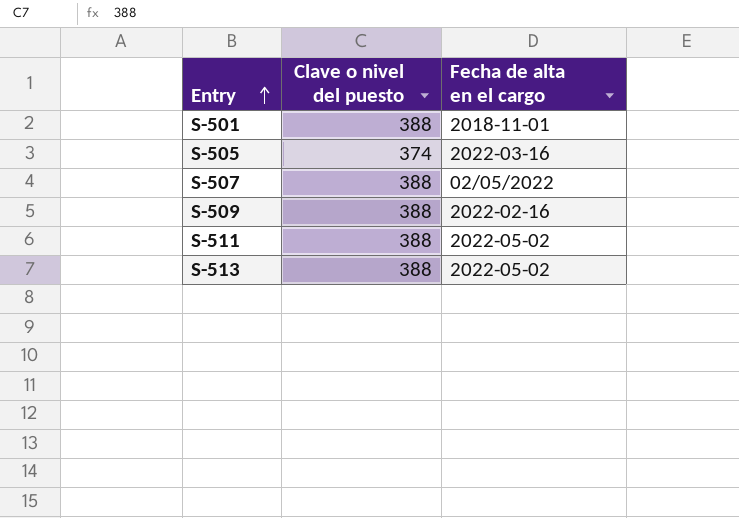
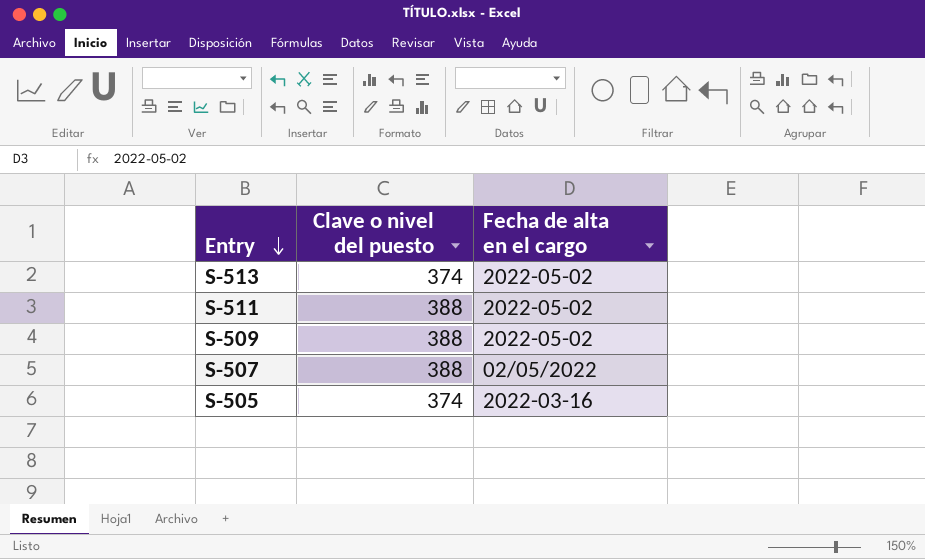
row order: Entry ascending -> Entry descending
row S-501: 388 | 2018-11-01 -> none
S-513 | Clave o nivel del puesto: 388 -> 374
S-509 | Fecha de alta en el cargo: 2022-02-16 -> 2022-05-02

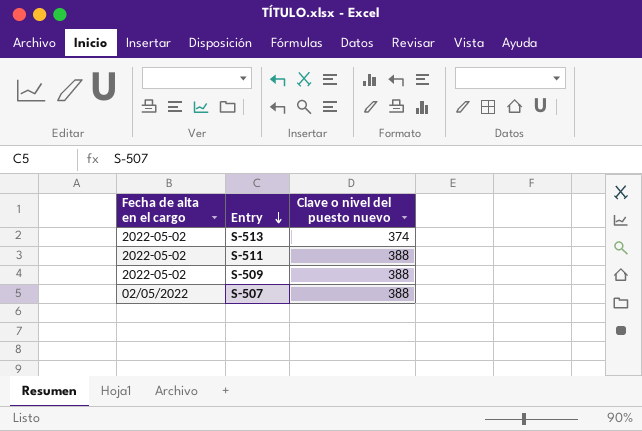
column Fecha de alta en el cargo | position: 3 -> 1
column name: Clave o nivel del puesto -> Clave o nivel del puesto nuevo
row S-505: 374 | 2022-03-16 -> none

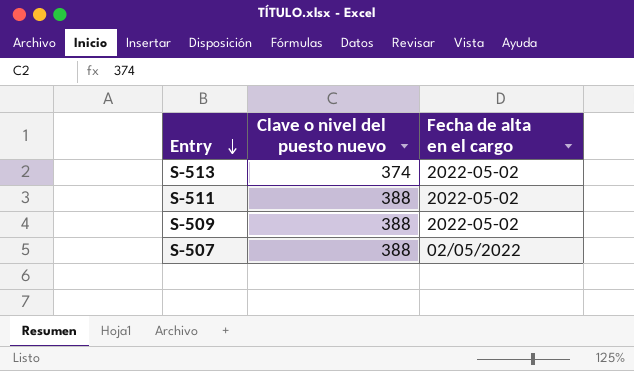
column Fecha de alta en el cargo | position: 1 -> 3

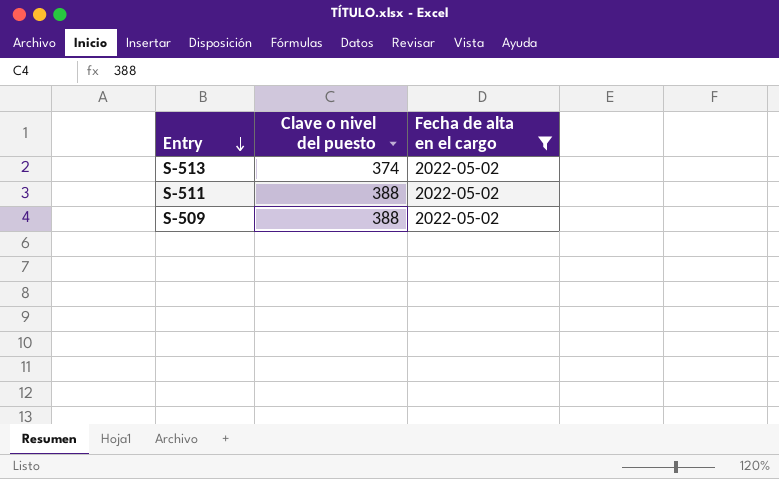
filter: none -> Fecha de alta en el cargo = 2022-05-02
column name: Clave o nivel del puesto nuevo -> Clave o nivel del puesto

